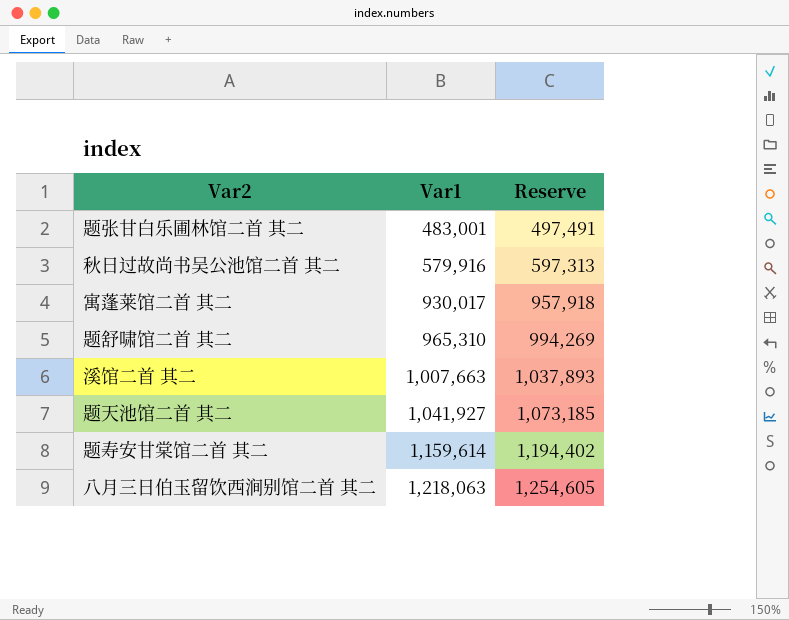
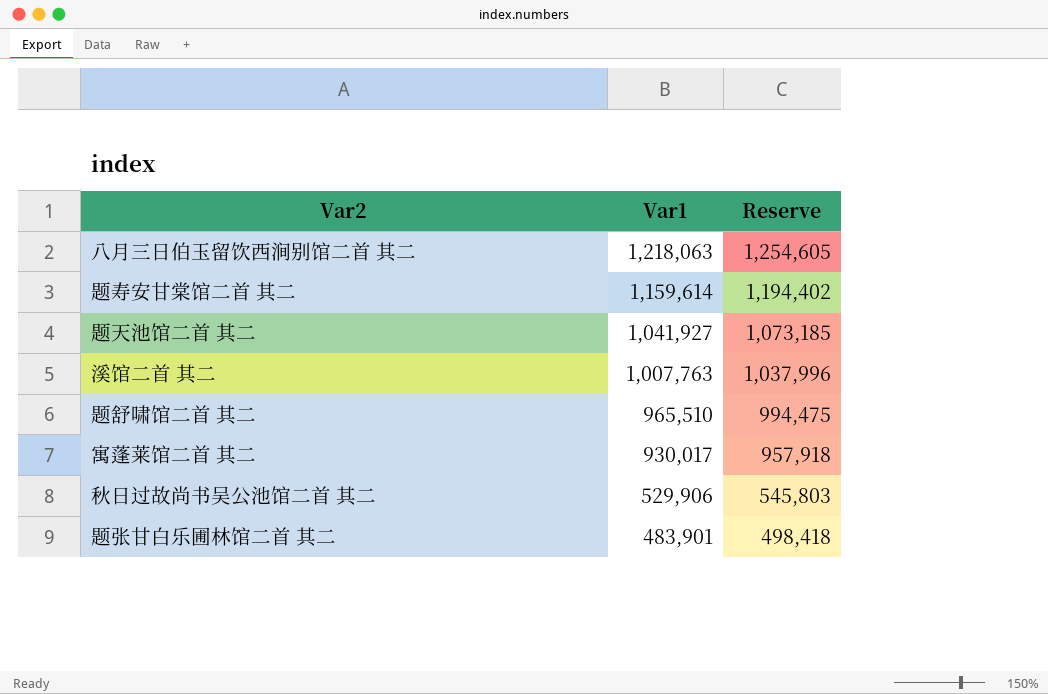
row order: Var1 ascending -> Var1 descending
溪馆二首 其二 | Var1: 1,007,663 -> 1,007,763
溪馆二首 其二 | Reserve: 1,037,893 -> 1,037,996
题舒啸馆二首 其二 | Var1: 965,310 -> 965,510
题舒啸馆二首 其二 | Reserve: 994,269 -> 994,475
秋日过故尚书吴公池馆二首 其二 | Var1: 579,916 -> 529,906
秋日过故尚书吴公池馆二首 其二 | Reserve: 597,313 -> 545,803
题张甘白乐圃林馆二首 其二 | Var1: 483,001 -> 483,901
题张甘白乐圃林馆二首 其二 | Reserve: 497,491 -> 498,418

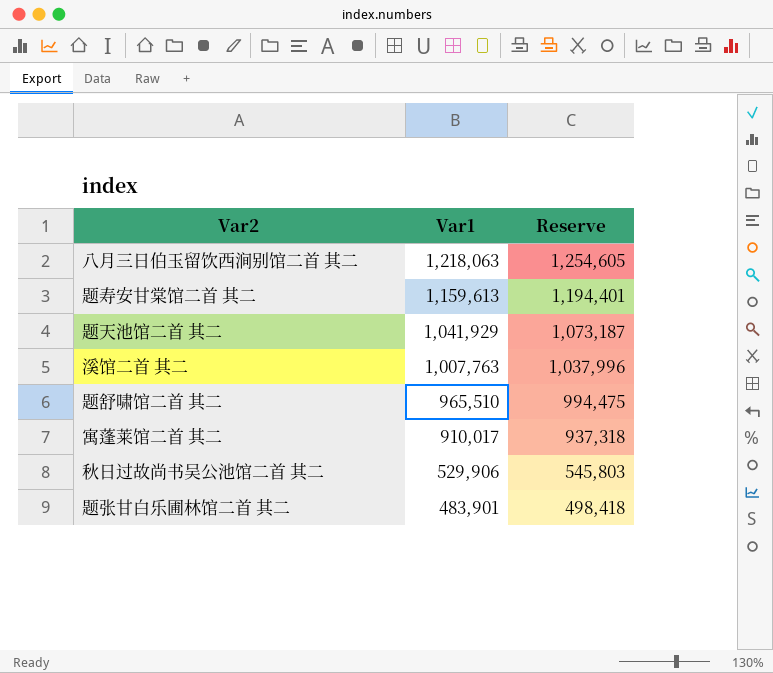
题寿安甘棠馆二首 其二 | Var1: 1,159,614 -> 1,159,613
题寿安甘棠馆二首 其二 | Reserve: 1,194,402 -> 1,194,401
题天池馆二首 其二 | Var1: 1,041,927 -> 1,041,929
题天池馆二首 其二 | Reserve: 1,073,185 -> 1,073,187
寓蓬莱馆二首 其二 | Var1: 930,017 -> 910,017
寓蓬莱馆二首 其二 | Reserve: 957,918 -> 937,318

